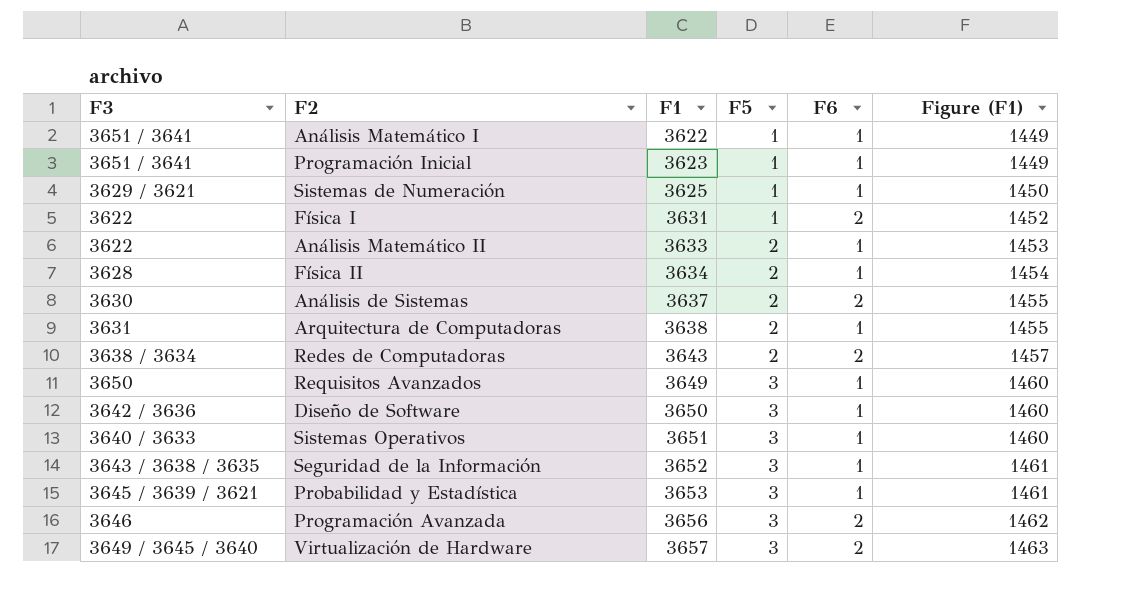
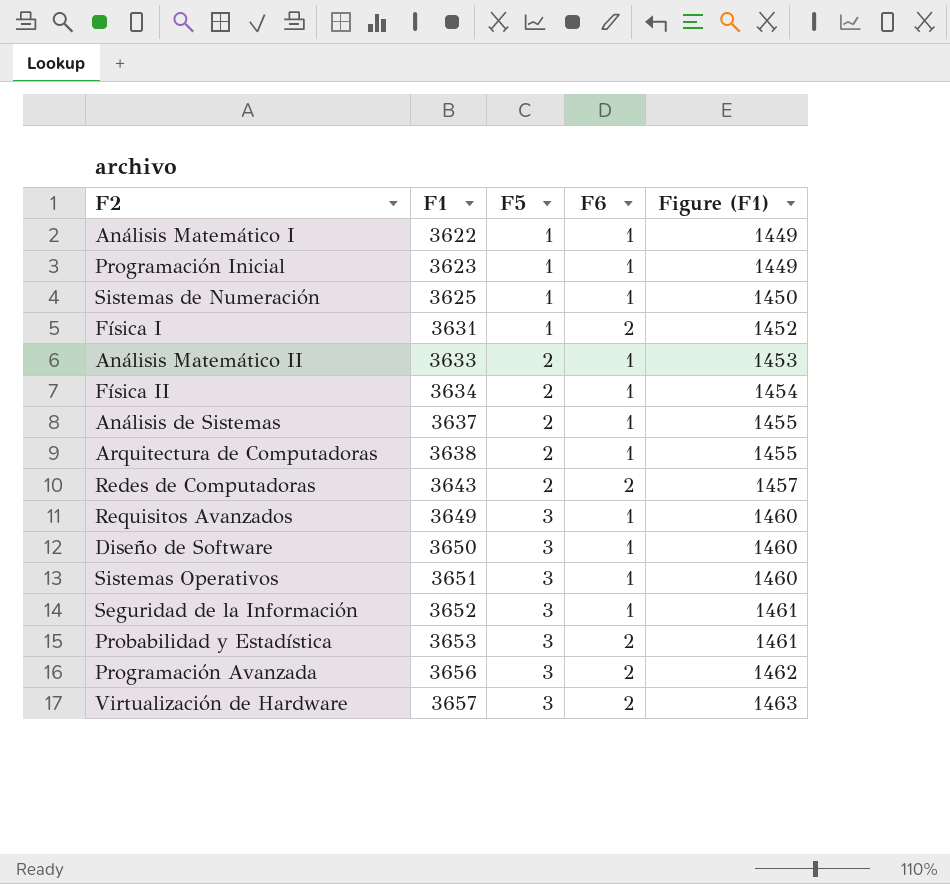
column F3 | position: 1 -> none
Análisis de Sistemas | F6: 2 -> 1
Probabilidad y Estadística | F6: 1 -> 2

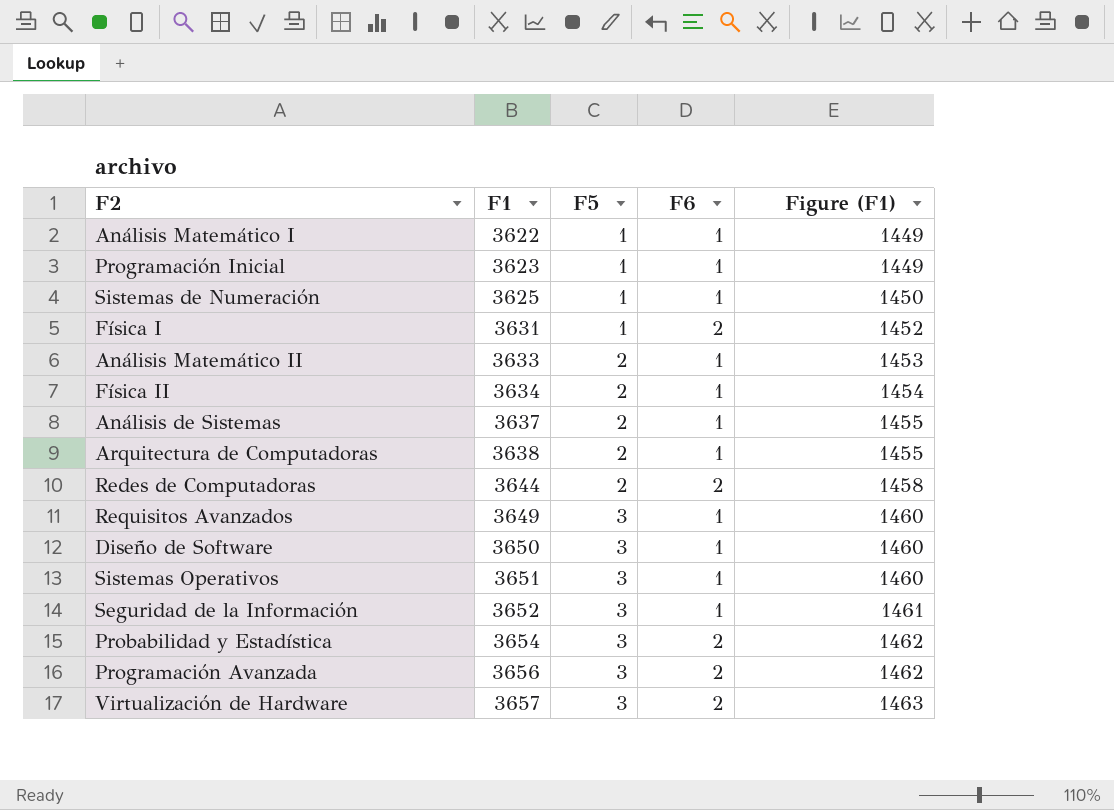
Redes de Computadoras | F1: 3643 -> 3644
Redes de Computadoras | Figure (F1): 1457 -> 1458
Probabilidad y Estadística | F1: 3653 -> 3654
Probabilidad y Estadística | Figure (F1): 1461 -> 1462

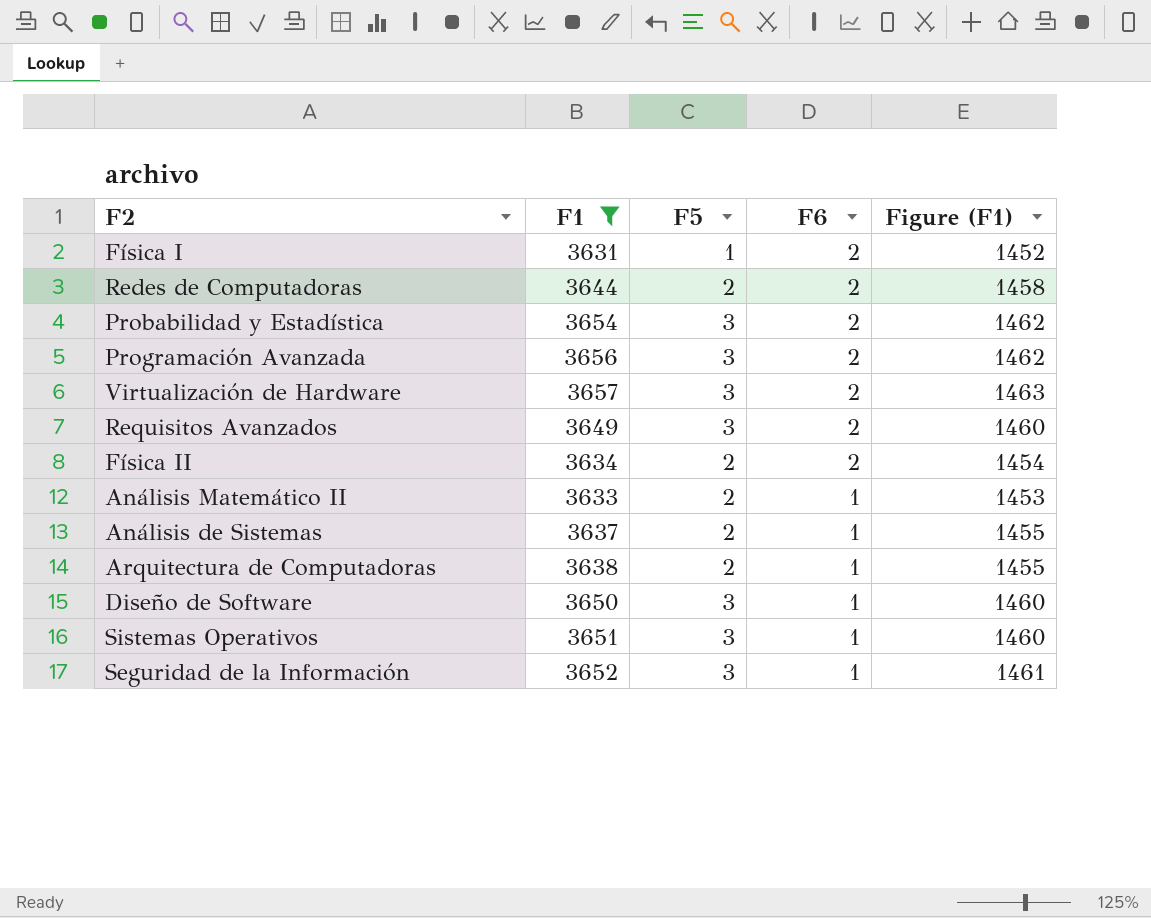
filter: none -> F1 >= 3631
row order: F1 ascending -> F6 descending
Requisitos Avanzados | F6: 1 -> 2
Física II | F6: 1 -> 2

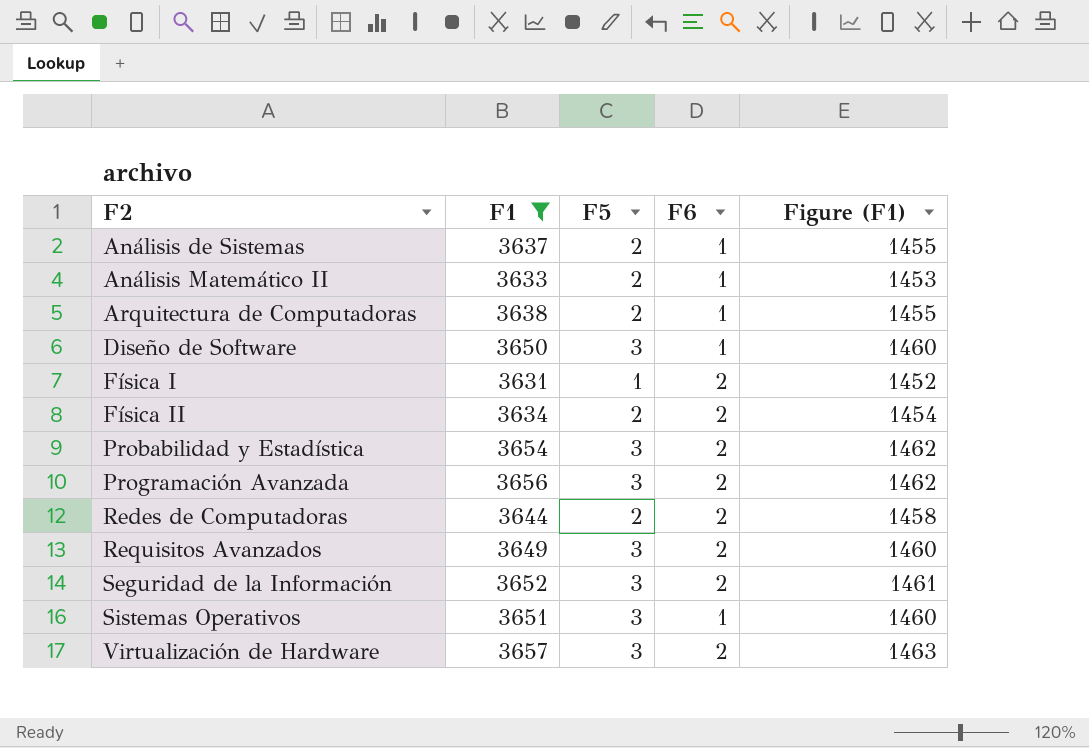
row order: F6 descending -> F2 ascending
Seguridad de la Información | F6: 1 -> 2

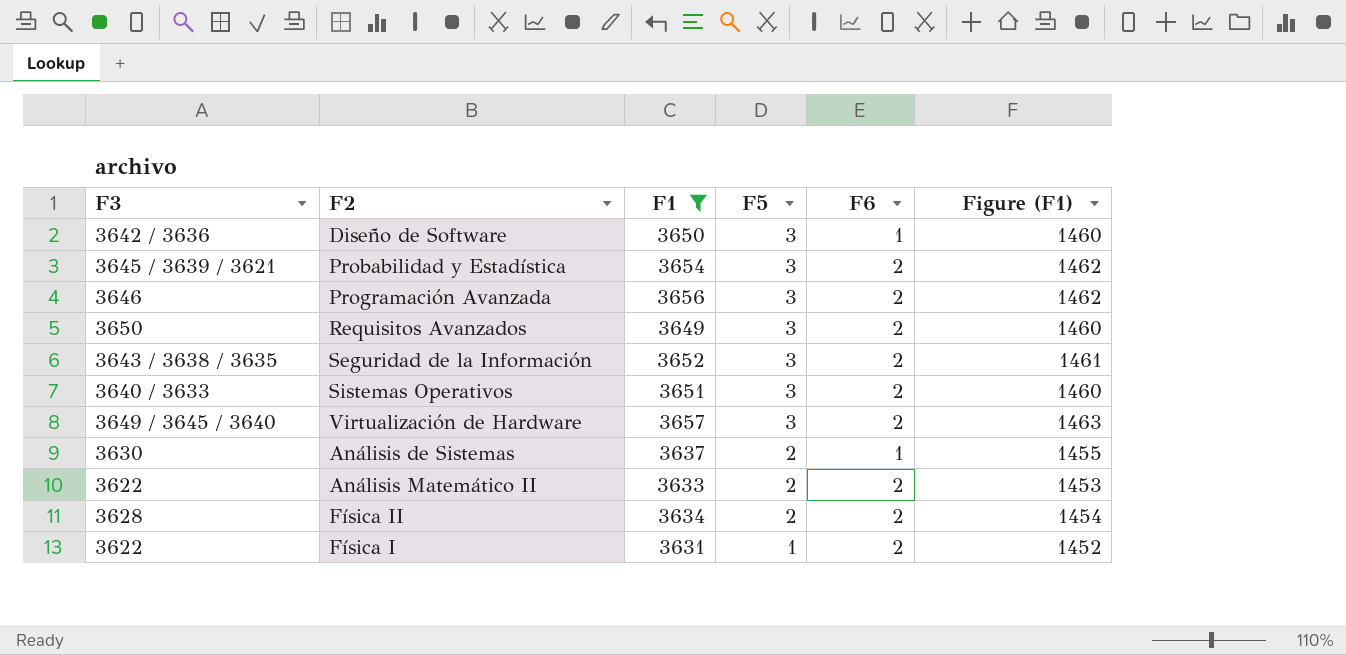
row order: F2 ascending -> F5 descending
column F3 | position: none -> 1
row Arquitectura de Computadoras: 3638 | 2 | 1 | 1455 -> none
row Redes de Computadoras: 3644 | 2 | 2 | 1458 -> none
Sistemas Operativos | F6: 1 -> 2
Análisis Matemático II | F6: 1 -> 2

